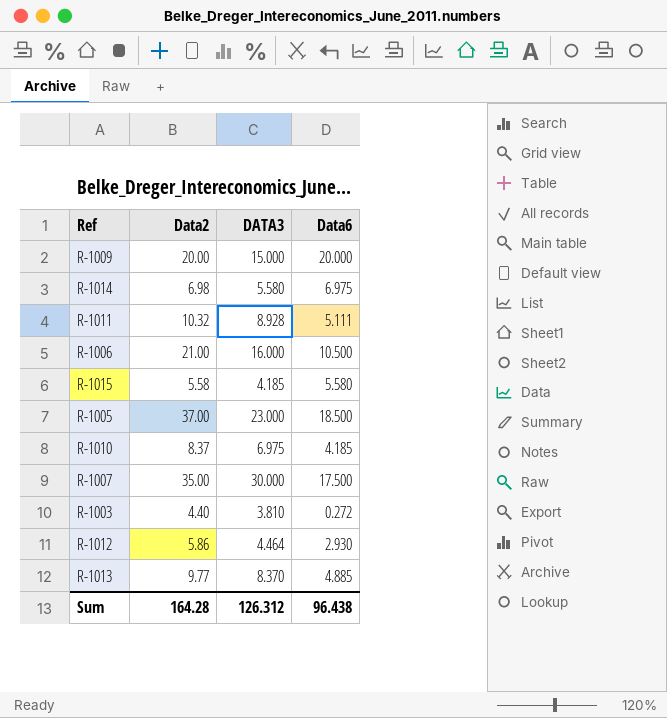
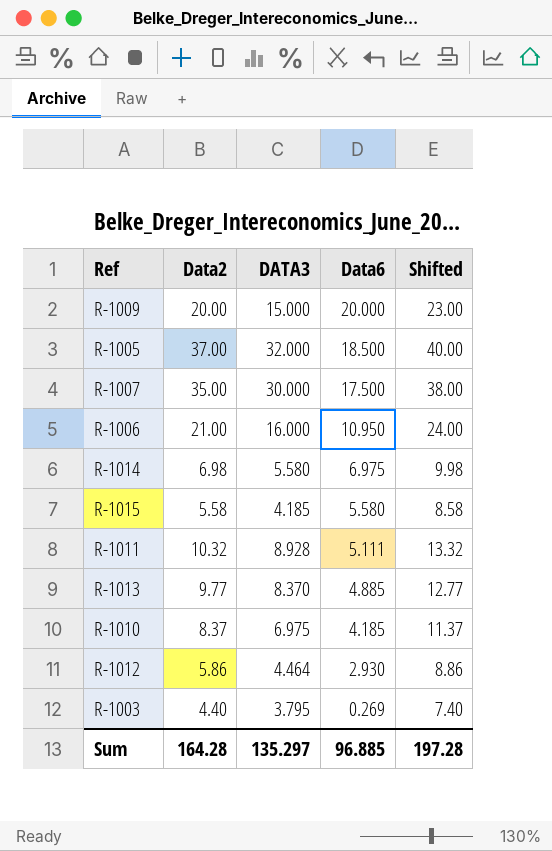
row order: none -> Data6 descending
column Shifted | formula: none -> [Data2] + 3
R-1005 | DATA3: 23.000 -> 32.000
R-1006 | Data6: 10.500 -> 10.950
R-1003 | DATA3: 3.810 -> 3.795
R-1003 | Data6: 0.272 -> 0.269
Sum | DATA3: 126.312 -> 135.297
Sum | Data6: 96.438 -> 96.885

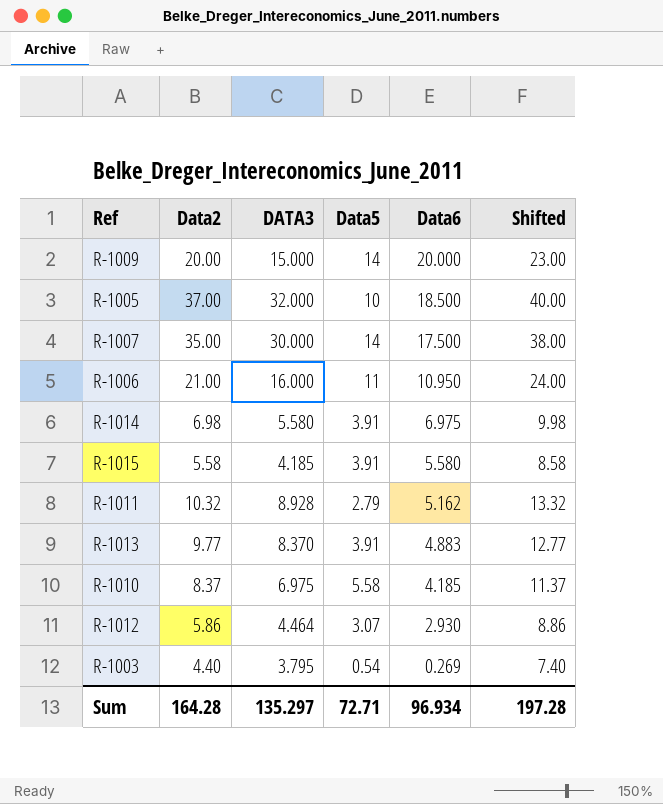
column Data5 | position: none -> 4
R-1011 | Data6: 5.111 -> 5.162
R-1013 | Data6: 4.885 -> 4.883
Sum | Data6: 96.885 -> 96.934

